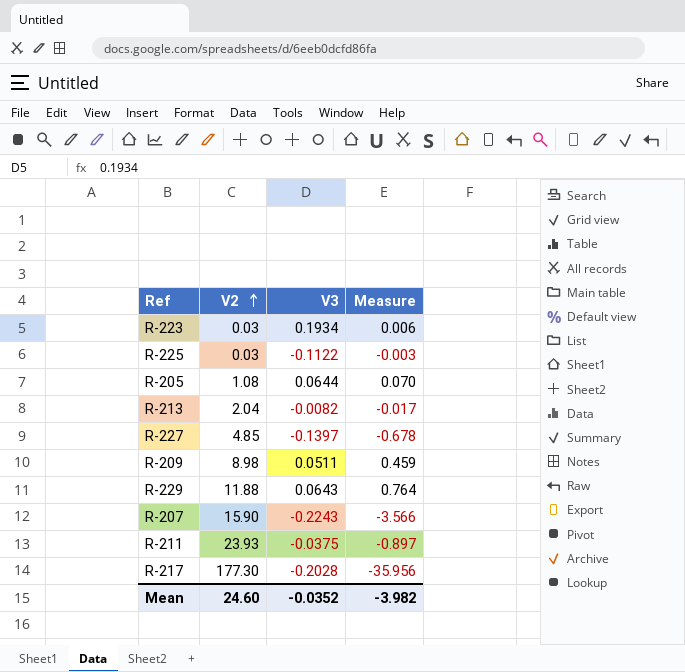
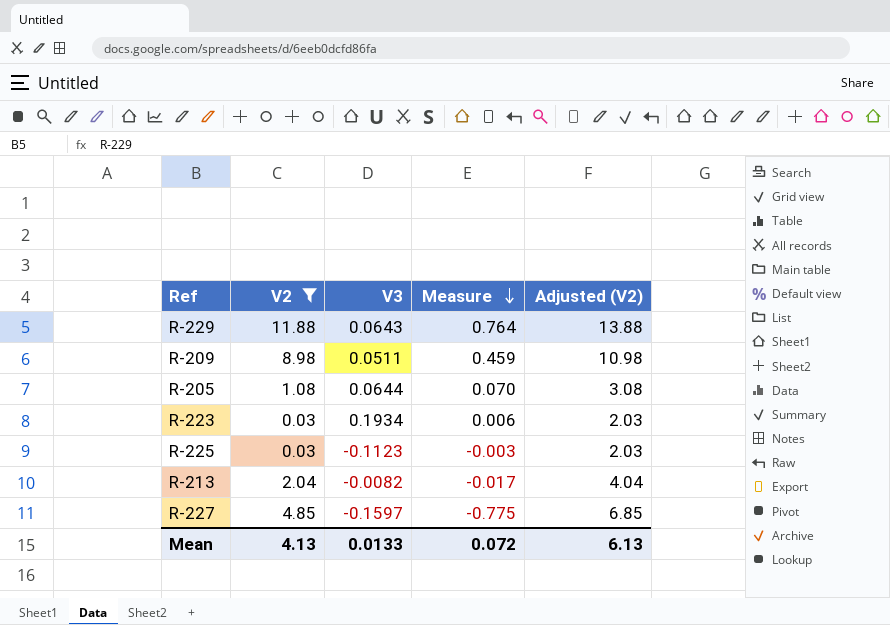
filter: none -> V2 <= 11.88
row order: V2 ascending -> Measure descending
column Adjusted (V2) | formula: none -> [V2] + 2
R-225 | V3: -0.1122 -> -0.1123
R-227 | V3: -0.1397 -> -0.1597
R-227 | Measure: -0.678 -> -0.775
Mean | V2: 24.60 -> 4.13
Mean | V3: -0.0352 -> 0.0133
Mean | Measure: -3.982 -> 0.072

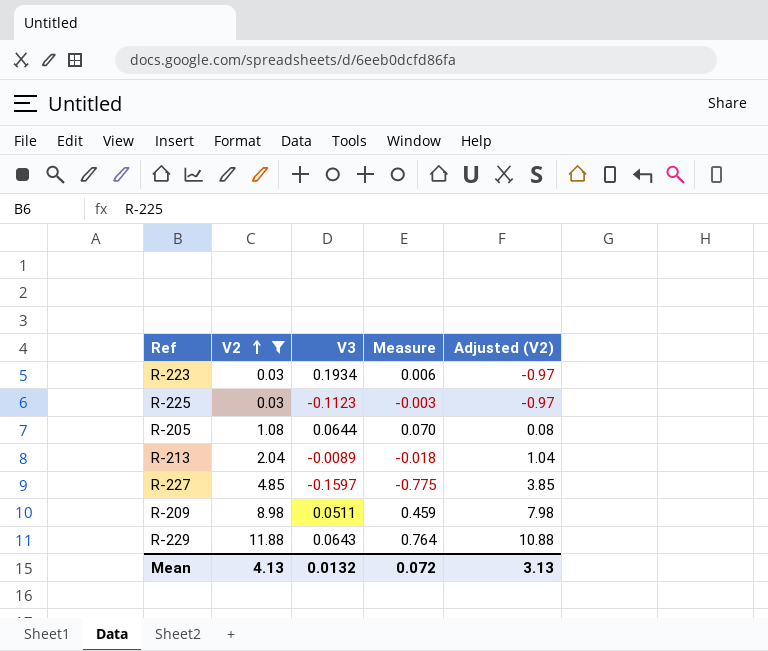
row order: Measure descending -> V2 ascending
column Adjusted (V2) | formula: [V2] + 2 -> [V2] - 1
R-213 | V3: -0.0082 -> -0.0089
R-213 | Measure: -0.017 -> -0.018
Mean | V3: 0.0133 -> 0.0132
Mean | Adjusted (V2): 6.13 -> 3.13

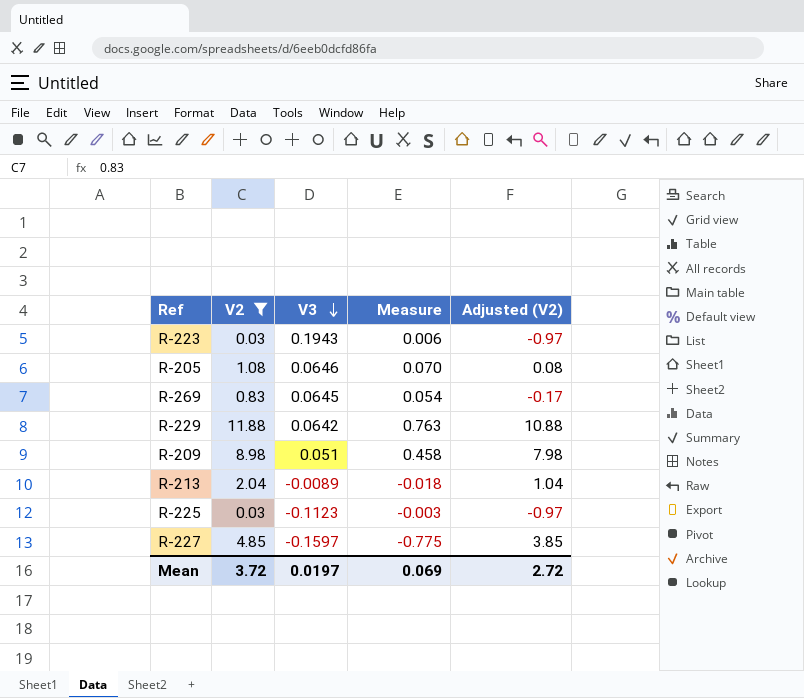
row order: V2 ascending -> V3 descending
R-223 | V3: 0.1934 -> 0.1943
R-205 | V3: 0.0644 -> 0.0646
row R-269: none -> 0.83 | 0.0645 | 0.054 | -0.17
R-229 | V3: 0.0643 -> 0.0642
R-229 | Measure: 0.764 -> 0.763
R-209 | V3: 0.0511 -> 0.051
R-209 | Measure: 0.459 -> 0.458
Mean | V2: 4.13 -> 3.72
Mean | V3: 0.0132 -> 0.0197
Mean | Measure: 0.072 -> 0.069
Mean | Adjusted (V2): 3.13 -> 2.72

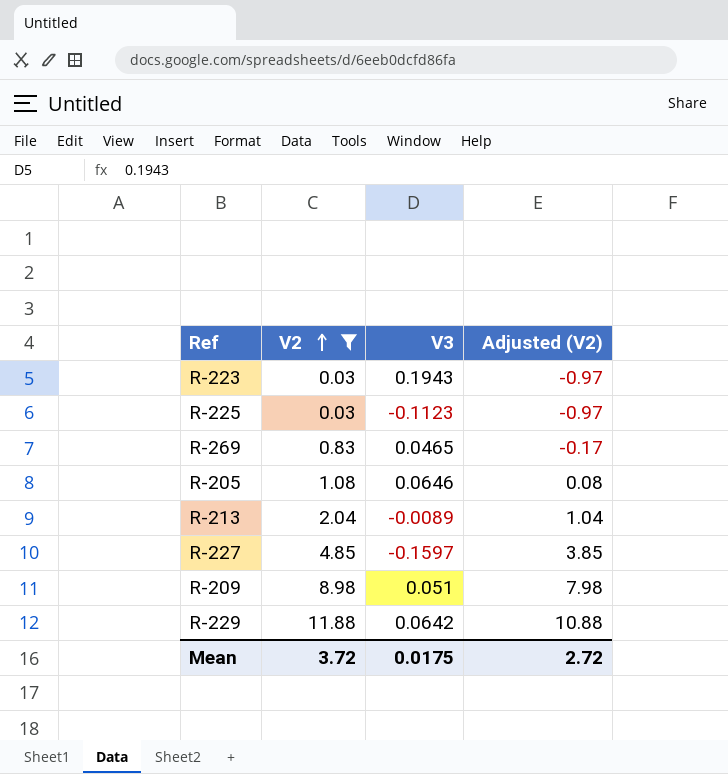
row order: V3 descending -> V2 ascending
column Measure | formula: [V2] * [V3] -> none
R-269 | V3: 0.0645 -> 0.0465
Mean | V3: 0.0197 -> 0.0175

